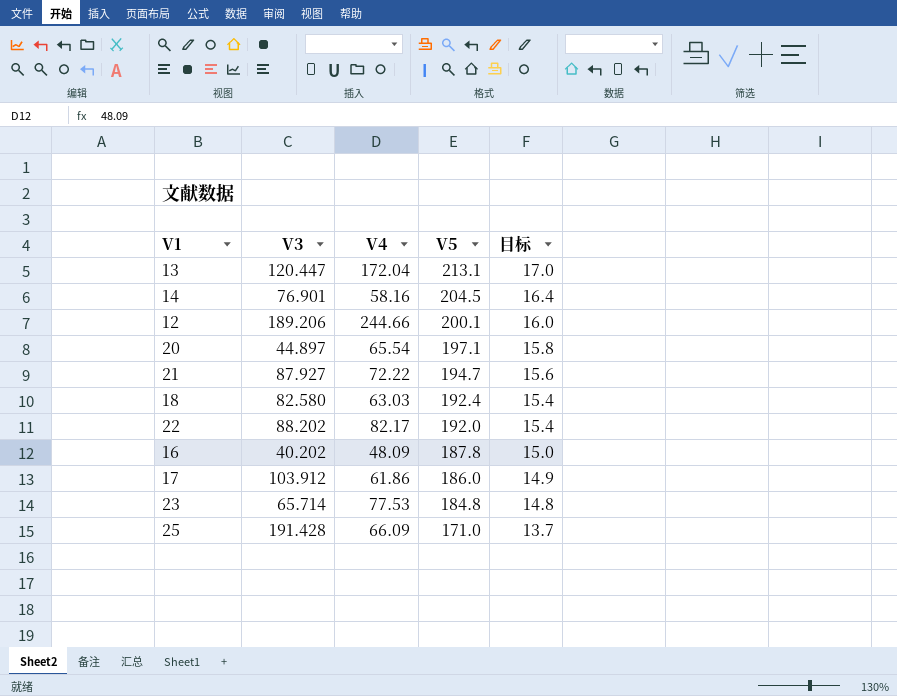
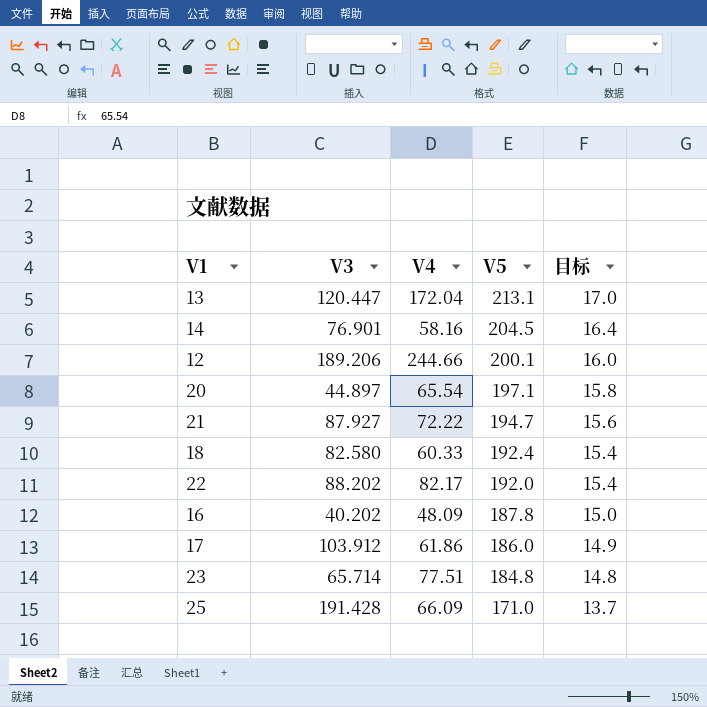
18 | V4: 63.03 -> 60.33
23 | V4: 77.53 -> 77.51

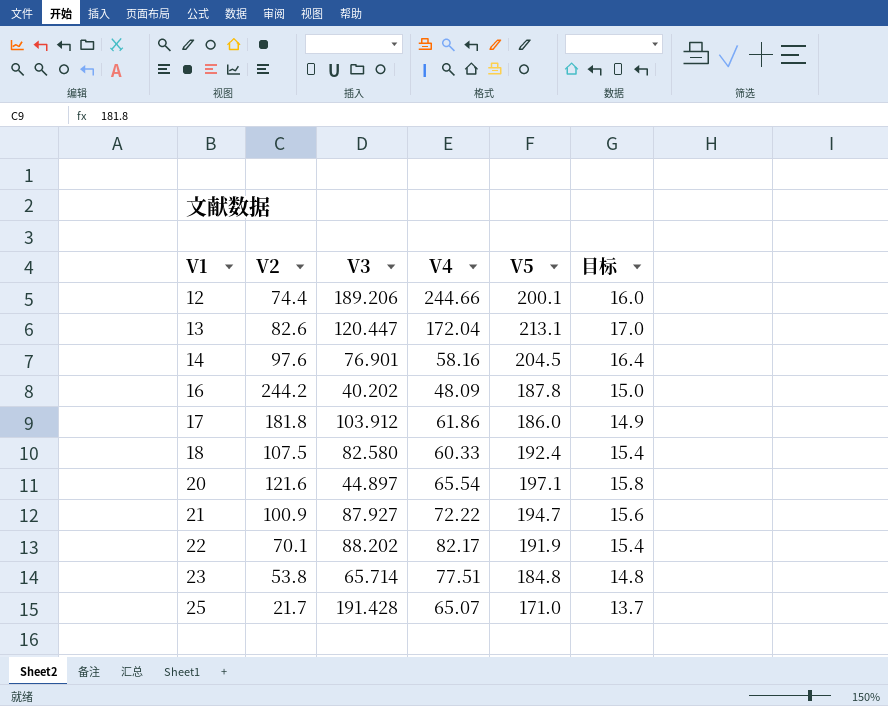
row order: V5 descending -> V1 ascending
column V2 | position: none -> 2
22 | V5: 192.0 -> 191.9
25 | V4: 66.09 -> 65.07

